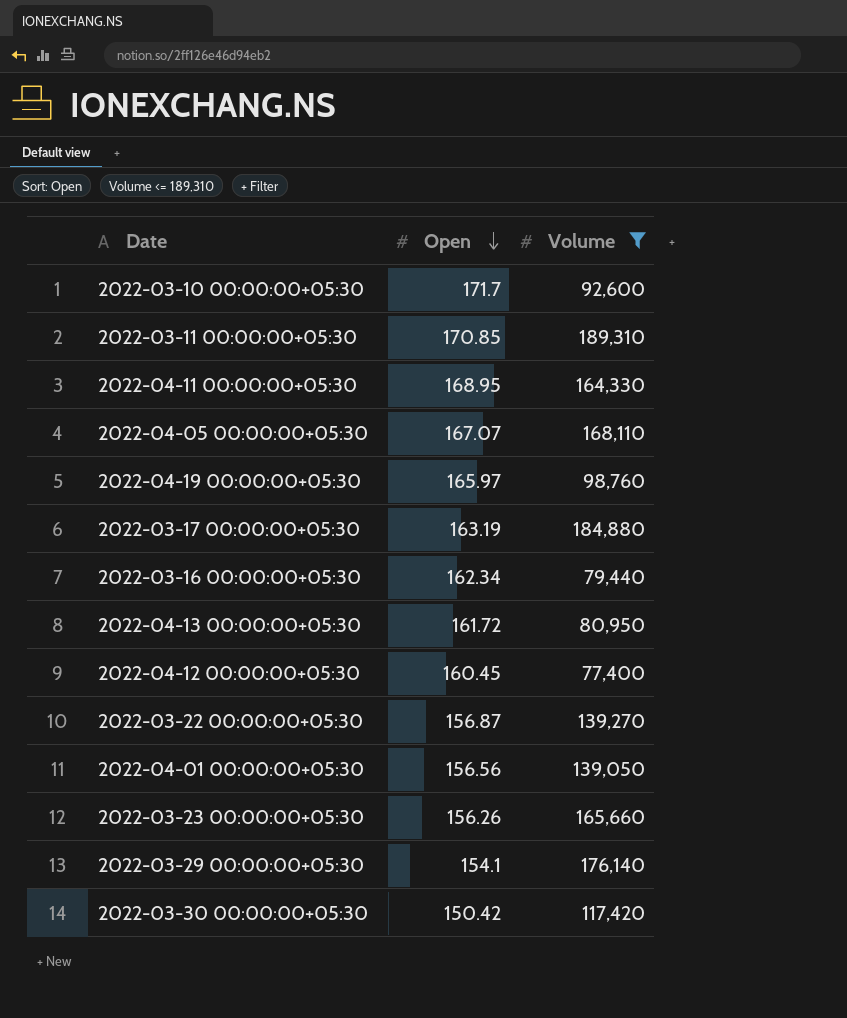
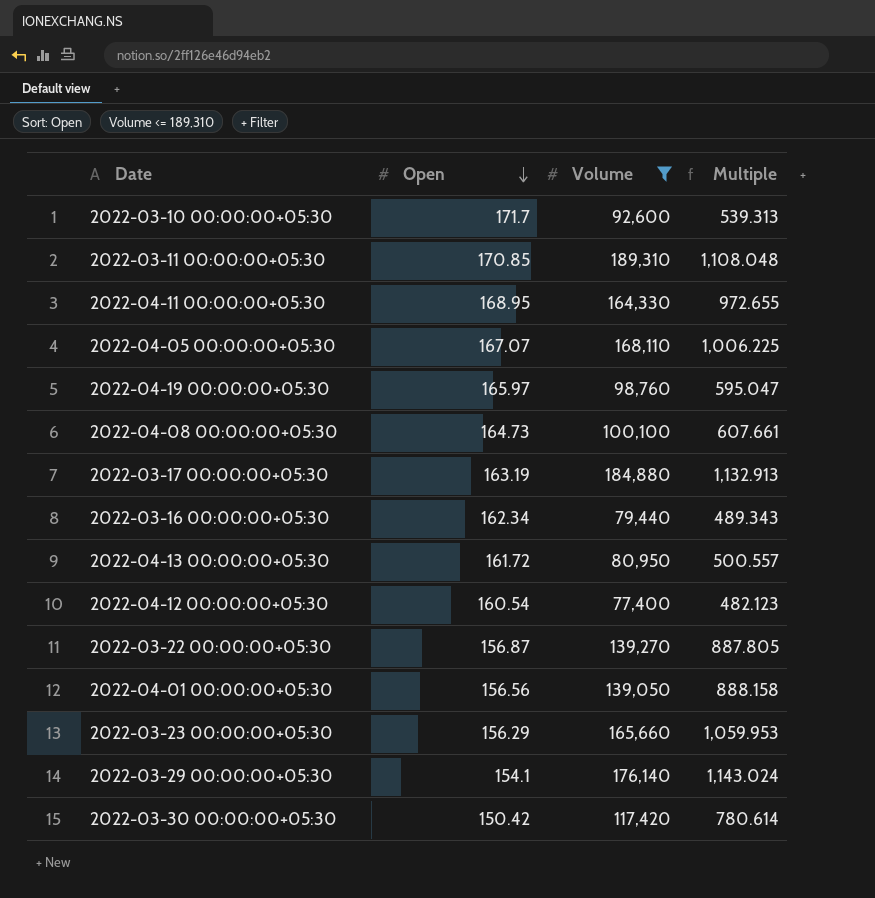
column Multiple | formula: none -> [Volume] / [Open]
row 2022-04-08 00:00:00+05:30: none -> 164.73 | 100,100 | 607.661
2022-04-12 00:00:00+05:30 | Open: 160.45 -> 160.54
2022-03-23 00:00:00+05:30 | Open: 156.26 -> 156.29

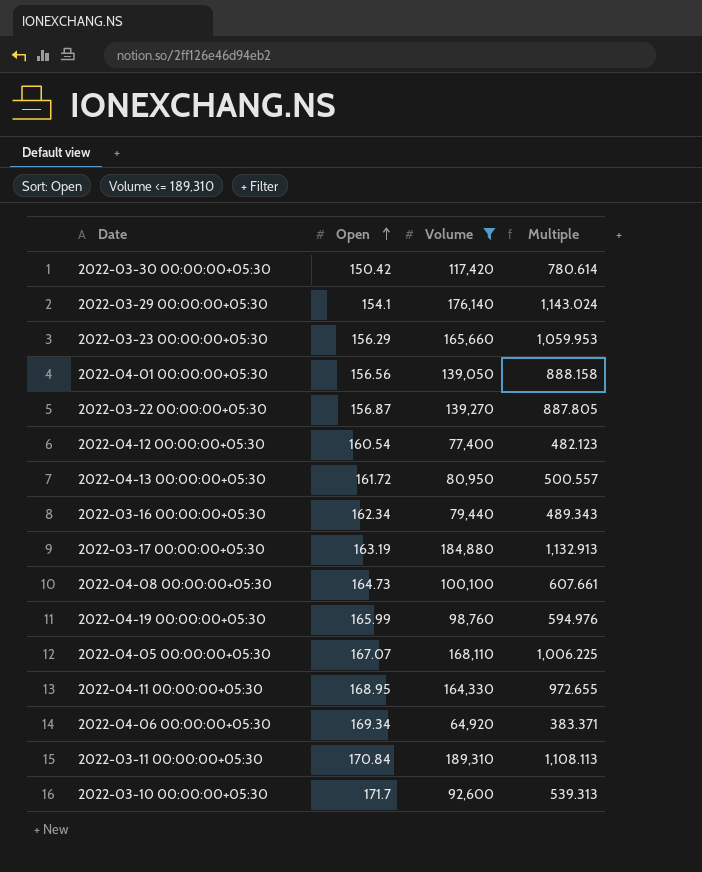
row order: Open descending -> Open ascending
2022-04-19 00:00:00+05:30 | Open: 165.97 -> 165.99
2022-04-19 00:00:00+05:30 | Multiple: 595.047 -> 594.976
row 2022-04-06 00:00:00+05:30: none -> 169.34 | 64,920 | 383.371
2022-03-11 00:00:00+05:30 | Open: 170.85 -> 170.84
2022-03-11 00:00:00+05:30 | Multiple: 1,108.048 -> 1,108.113

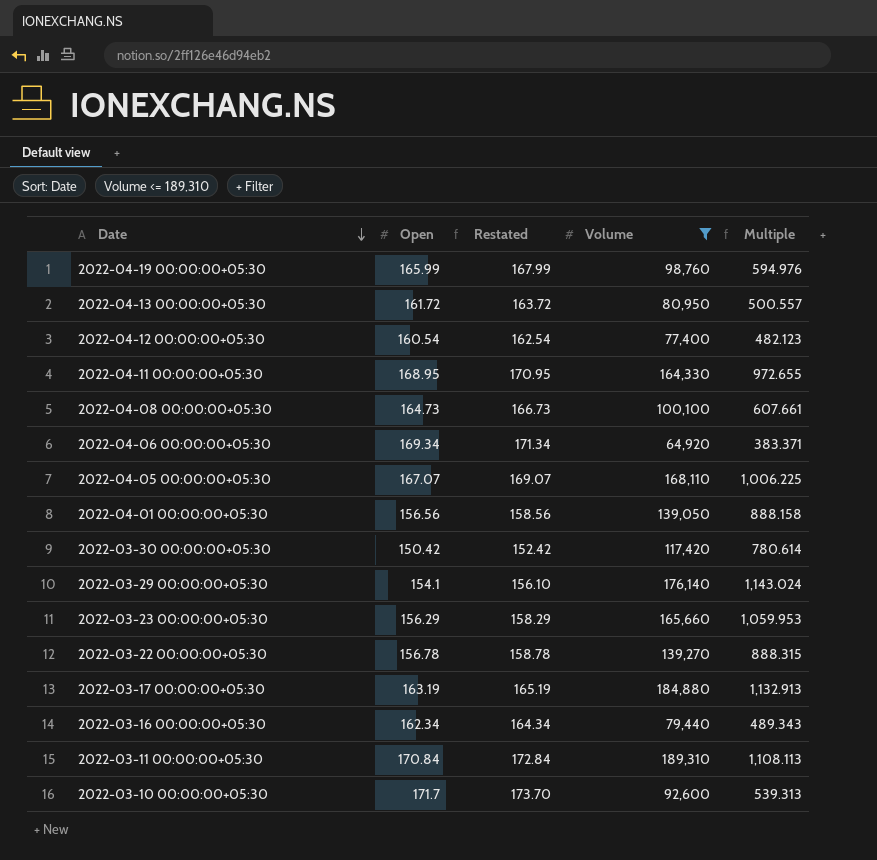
row order: Open ascending -> Date descending
column Restated | formula: none -> [Open] + 2
2022-03-22 00:00:00+05:30 | Open: 156.87 -> 156.78
2022-03-22 00:00:00+05:30 | Multiple: 887.805 -> 888.315

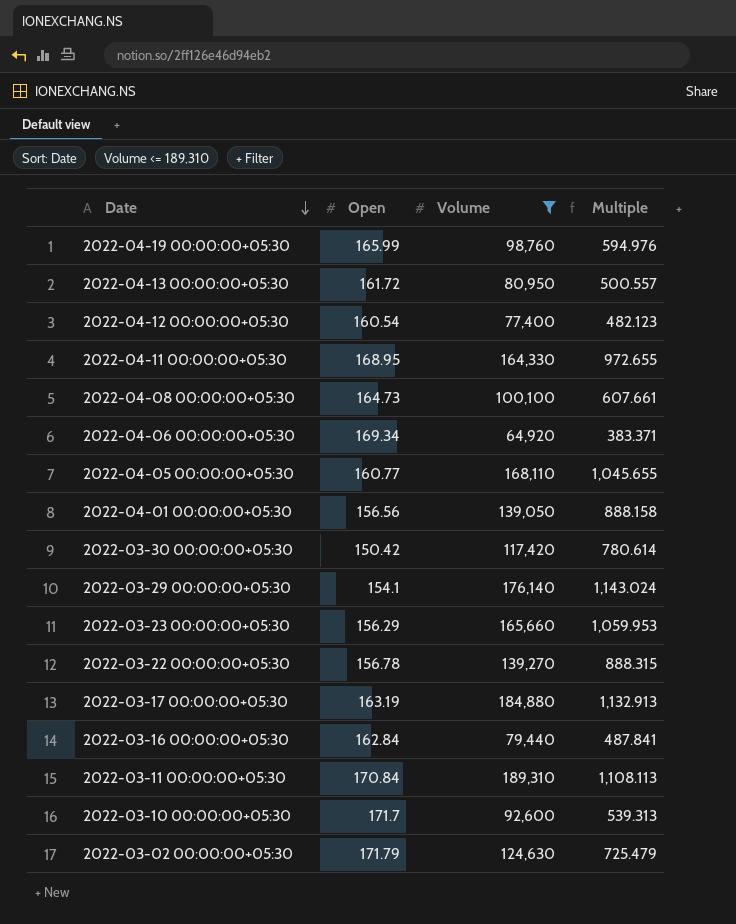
column Restated | formula: [Open] + 2 -> none
2022-04-05 00:00:00+05:30 | Open: 167.07 -> 160.77
2022-04-05 00:00:00+05:30 | Multiple: 1,006.225 -> 1,045.655
2022-03-16 00:00:00+05:30 | Open: 162.34 -> 162.84
2022-03-16 00:00:00+05:30 | Multiple: 489.343 -> 487.841
row 2022-03-02 00:00:00+05:30: none -> 171.79 | 124,630 | 725.479

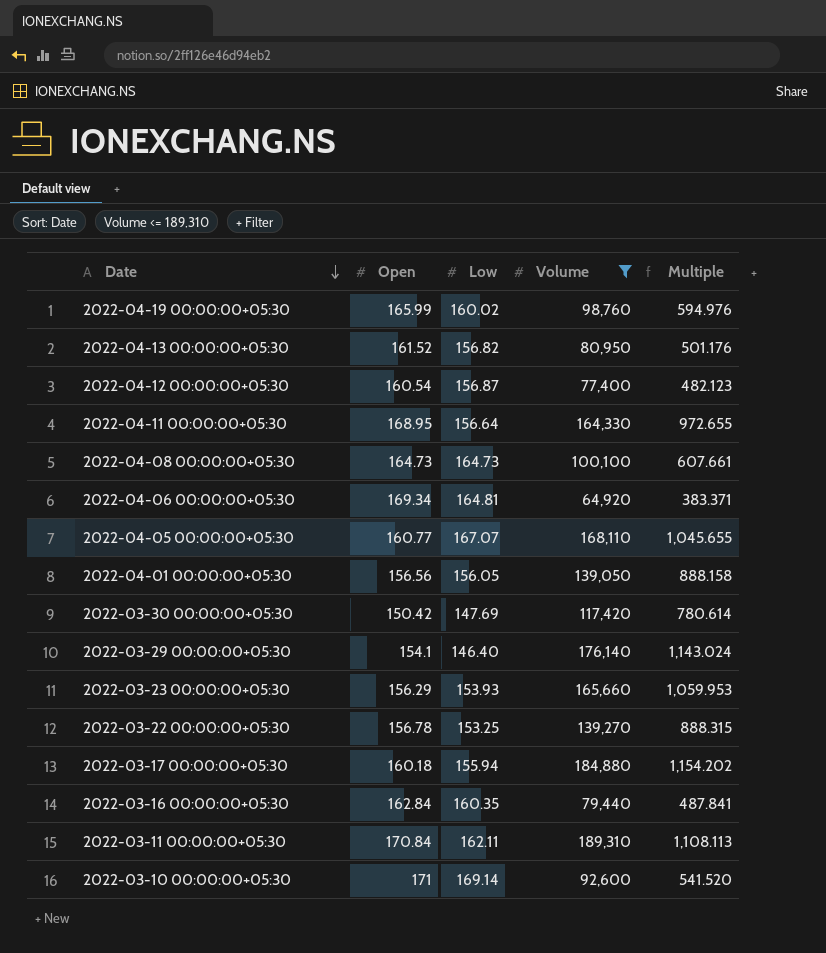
column Low | position: none -> 3
row 2022-03-02 00:00:00+05:30: 171.79 | 124,630 | 725.479 -> none
2022-04-13 00:00:00+05:30 | Open: 161.72 -> 161.52
2022-04-13 00:00:00+05:30 | Multiple: 500.557 -> 501.176
2022-03-17 00:00:00+05:30 | Open: 163.19 -> 160.18
2022-03-17 00:00:00+05:30 | Multiple: 1,132.913 -> 1,154.202
2022-03-10 00:00:00+05:30 | Open: 171.7 -> 171
2022-03-10 00:00:00+05:30 | Multiple: 539.313 -> 541.520

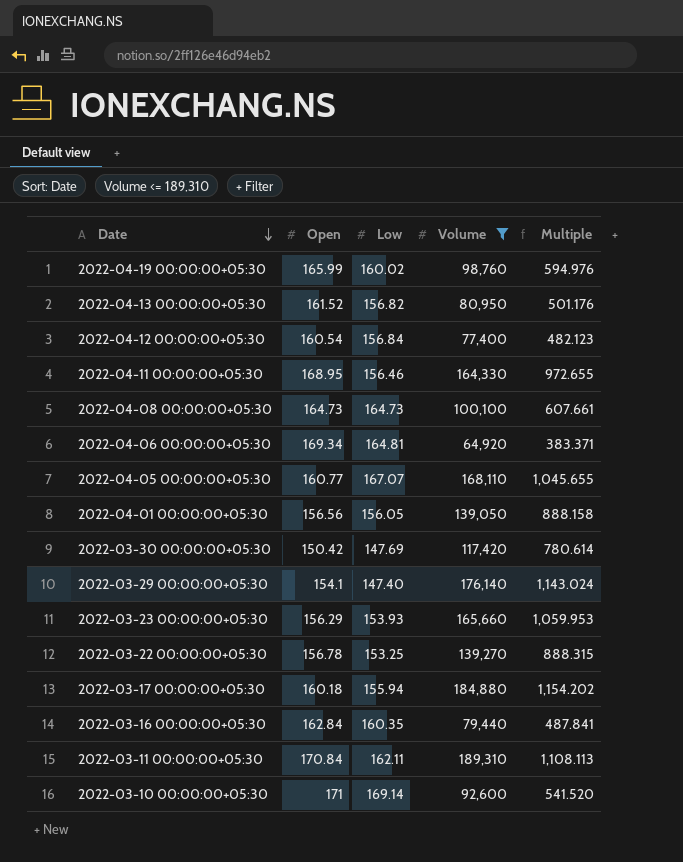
2022-04-12 00:00:00+05:30 | Low: 156.87 -> 156.84
2022-04-11 00:00:00+05:30 | Low: 156.64 -> 156.46
2022-03-29 00:00:00+05:30 | Low: 146.40 -> 147.40

